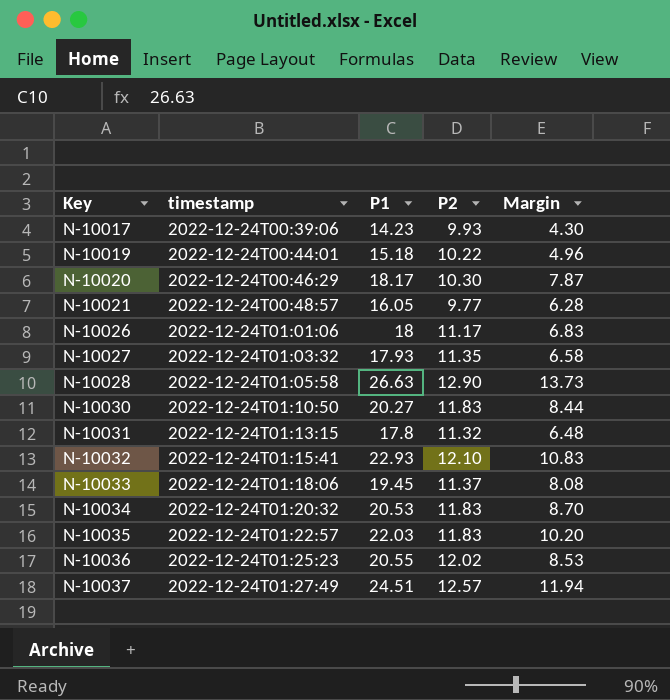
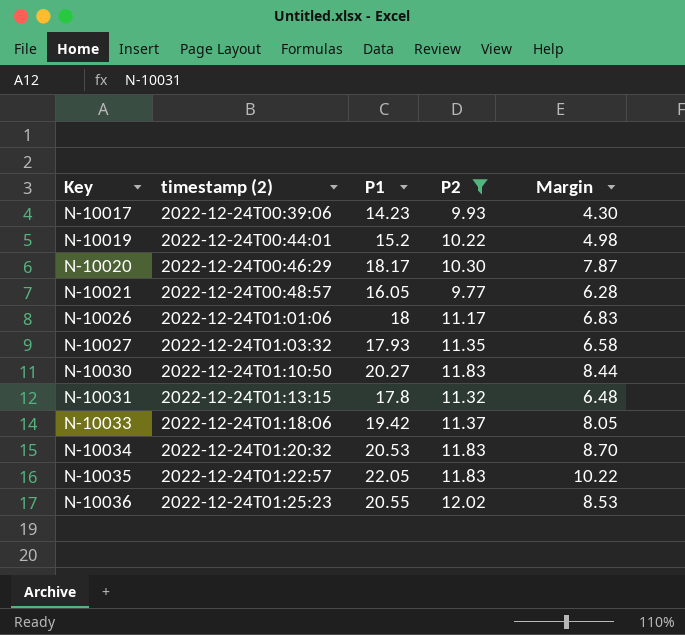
filter: none -> P2 <= 12.02
column name: timestamp -> timestamp (2)
N-10019 | P1: 15.18 -> 15.2
N-10019 | Margin: 4.96 -> 4.98
N-10033 | P1: 19.45 -> 19.42
N-10033 | Margin: 8.08 -> 8.05
N-10035 | P1: 22.03 -> 22.05
N-10035 | Margin: 10.20 -> 10.22

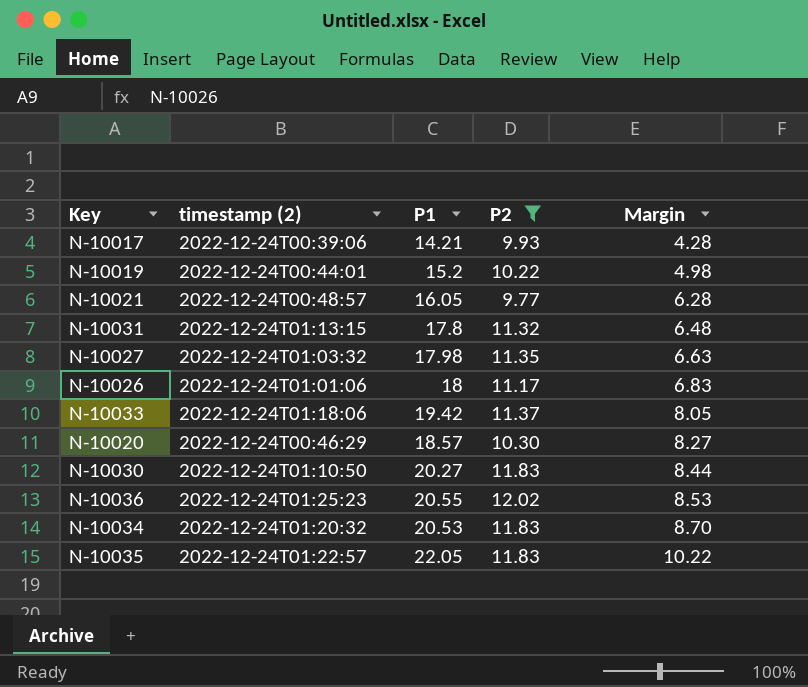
row order: Key ascending -> Margin ascending
N-10017 | P1: 14.23 -> 14.21
N-10017 | Margin: 4.30 -> 4.28
N-10027 | P1: 17.93 -> 17.98
N-10027 | Margin: 6.58 -> 6.63
N-10020 | P1: 18.17 -> 18.57
N-10020 | Margin: 7.87 -> 8.27

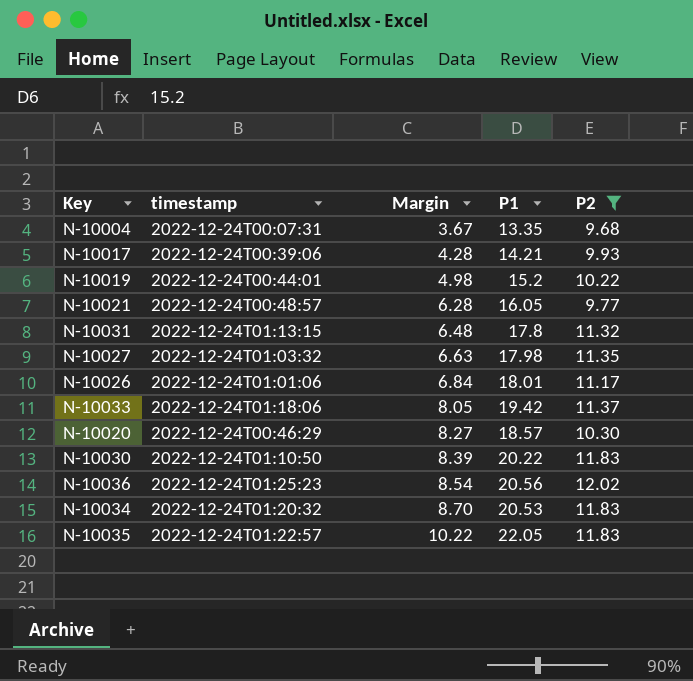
column name: timestamp (2) -> timestamp
column Margin | position: 5 -> 3
row N-10004: none -> 2022-12-24T00:07:31 | 3.67 | 13.35 | 9.68
N-10026 | Margin: 6.83 -> 6.84
N-10026 | P1: 18 -> 18.01
N-10030 | Margin: 8.44 -> 8.39
N-10030 | P1: 20.27 -> 20.22
N-10036 | Margin: 8.53 -> 8.54
N-10036 | P1: 20.55 -> 20.56

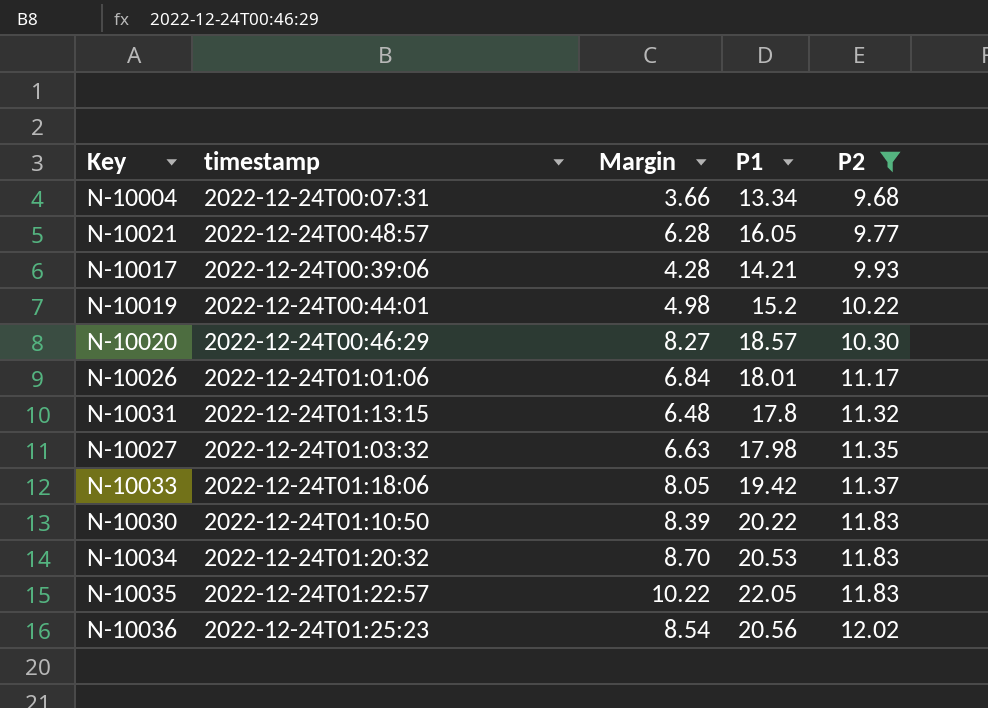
row order: Margin ascending -> P2 ascending
N-10004 | Margin: 3.67 -> 3.66
N-10004 | P1: 13.35 -> 13.34

